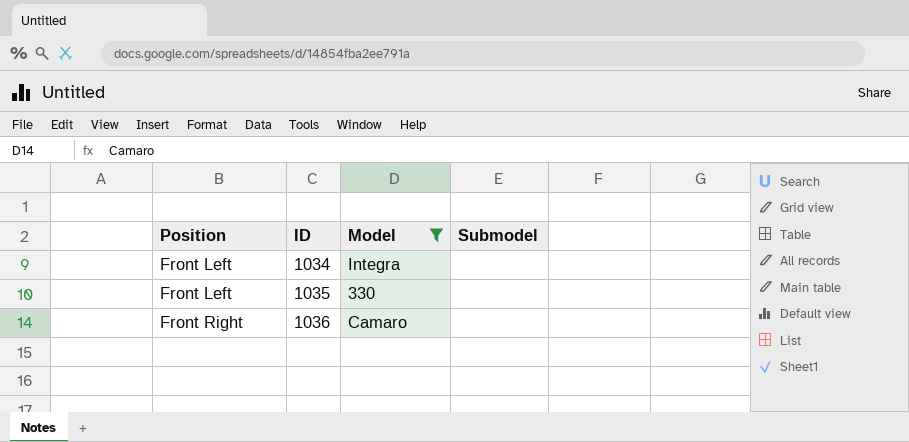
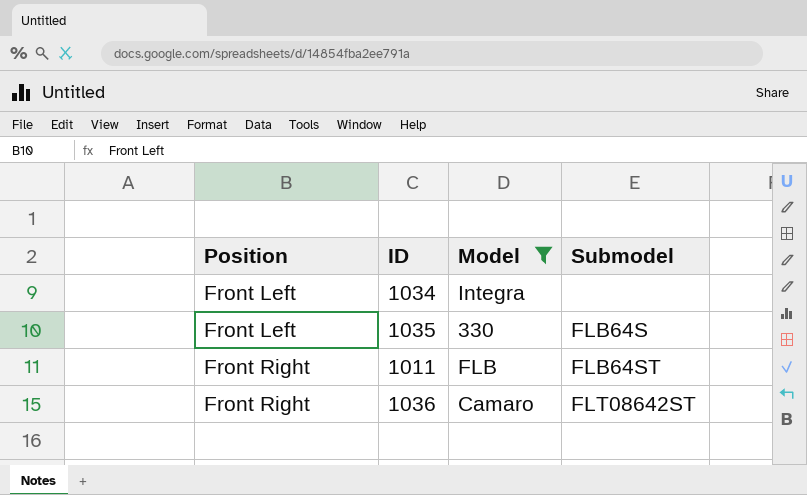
1035 | Submodel: none -> FLB64S
row 1011: none -> Front Right | FLB | FLB64ST
1036 | Submodel: none -> FLT08642ST

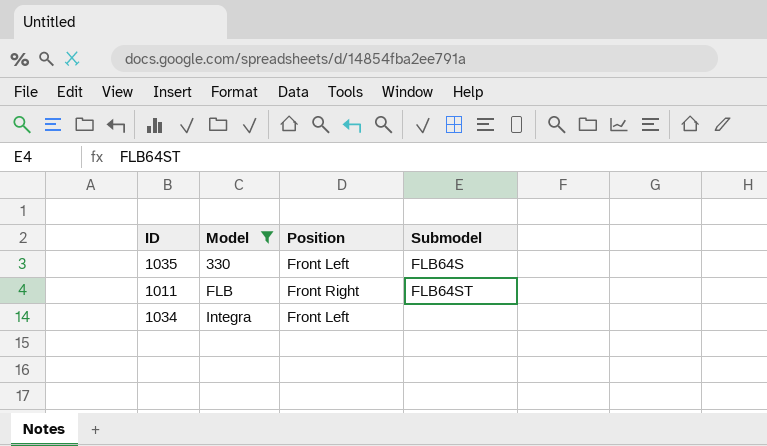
row order: Position ascending -> Model ascending
column Position | position: 1 -> 3
row 1036: Front Right | Camaro | FLT08642ST -> none

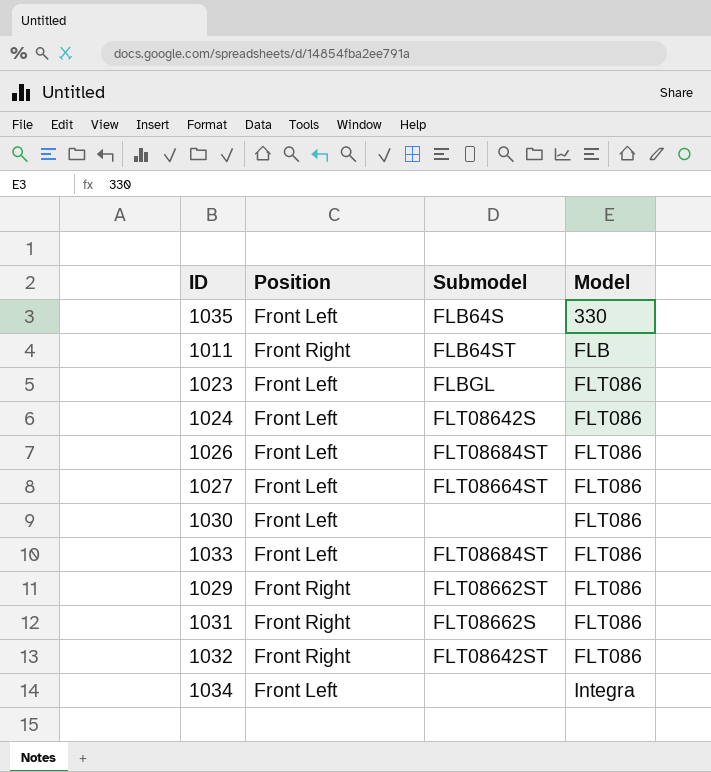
filter: Model != FLT086 -> none
column Model | position: 2 -> 4

